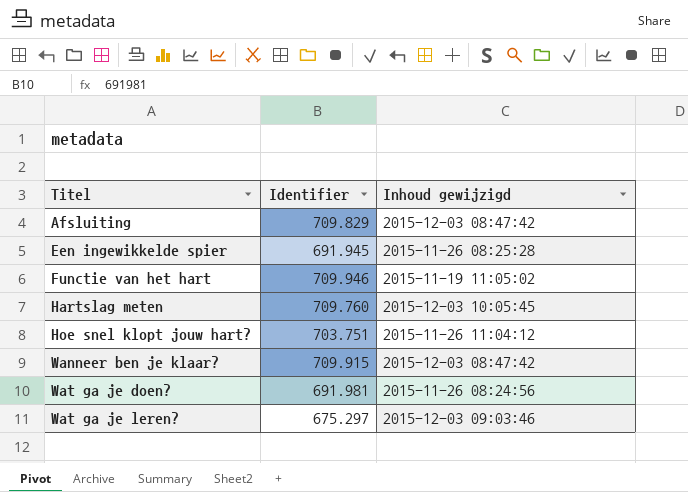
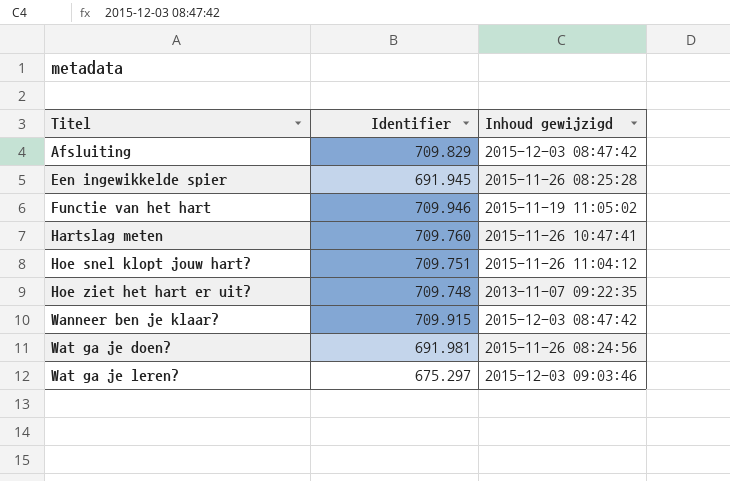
Hartslag meten | Inhoud gewijzigd: 2015-12-03 10:05:45 -> 2015-11-26 10:47:41
Hoe snel klopt jouw hart? | Identifier: 703.751 -> 709.751
row Hoe ziet het hart er uit?: none -> 709.748 | 2013-11-07 09:22:35

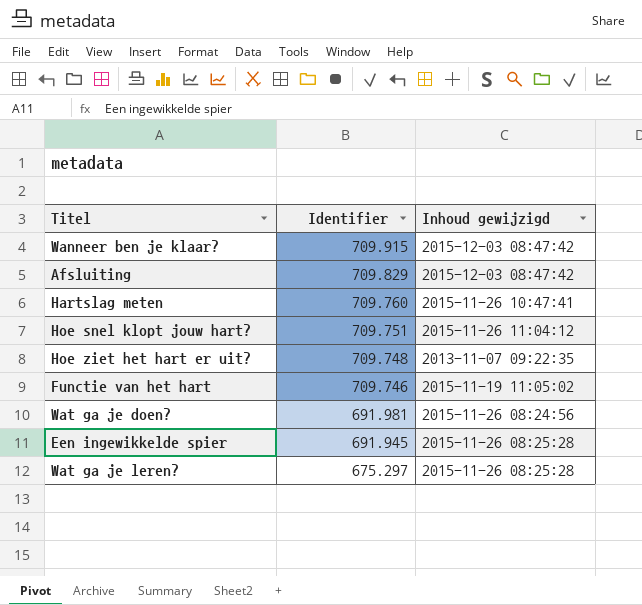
row order: Titel ascending -> Identifier descending
Functie van het hart | Identifier: 709.946 -> 709.746
Wat ga je leren? | Inhoud gewijzigd: 2015-12-03 09:03:46 -> 2015-11-26 08:25:28

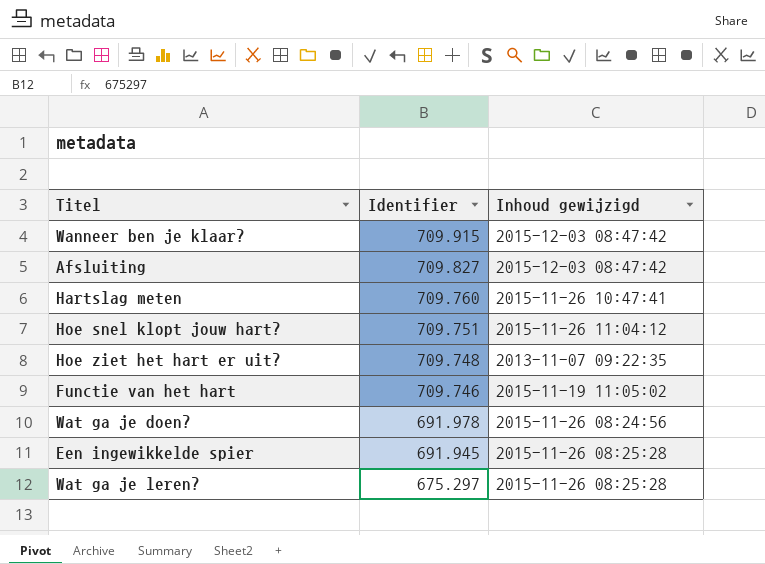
Afsluiting | Identifier: 709.829 -> 709.827
Wat ga je doen? | Identifier: 691.981 -> 691.978

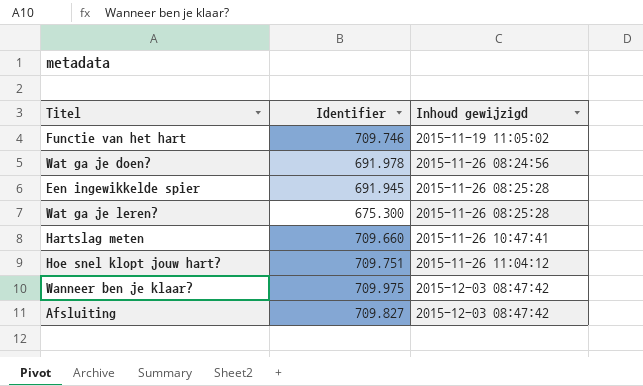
row order: Identifier descending -> Inhoud gewijzigd ascending
row Hoe ziet het hart er uit?: 709.748 | 2013-11-07 09:22:35 -> none
Wat ga je leren? | Identifier: 675.297 -> 675.300
Hartslag meten | Identifier: 709.760 -> 709.660
Wanneer ben je klaar? | Identifier: 709.915 -> 709.975

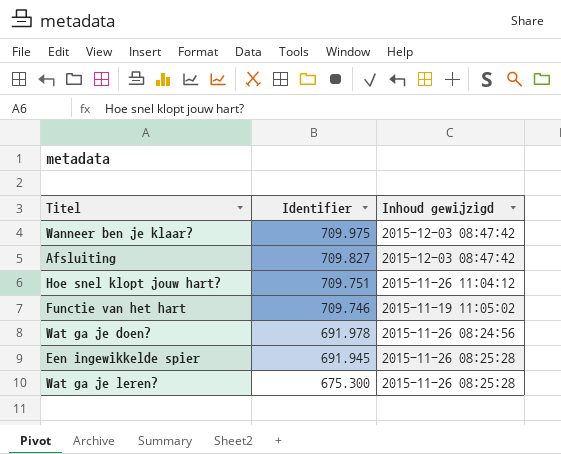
row order: Inhoud gewijzigd ascending -> Identifier descending
row Hartslag meten: 709.660 | 2015-11-26 10:47:41 -> none

